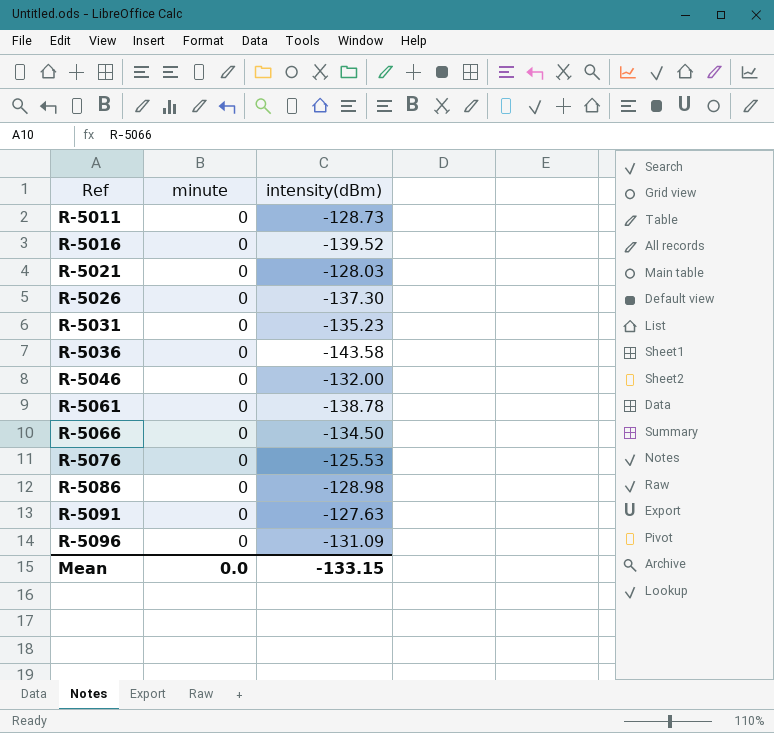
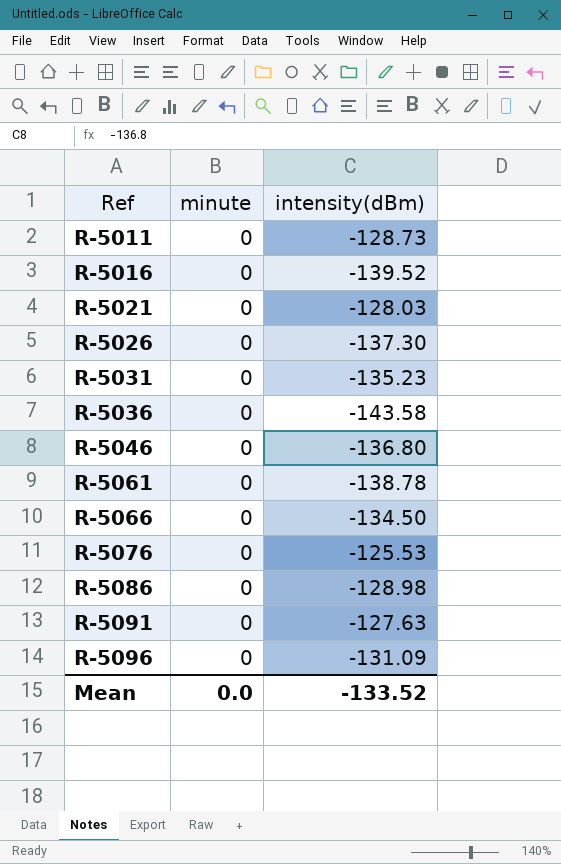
R-5046 | intensity(dBm): -132.00 -> -136.80
Mean | intensity(dBm): -133.15 -> -133.52

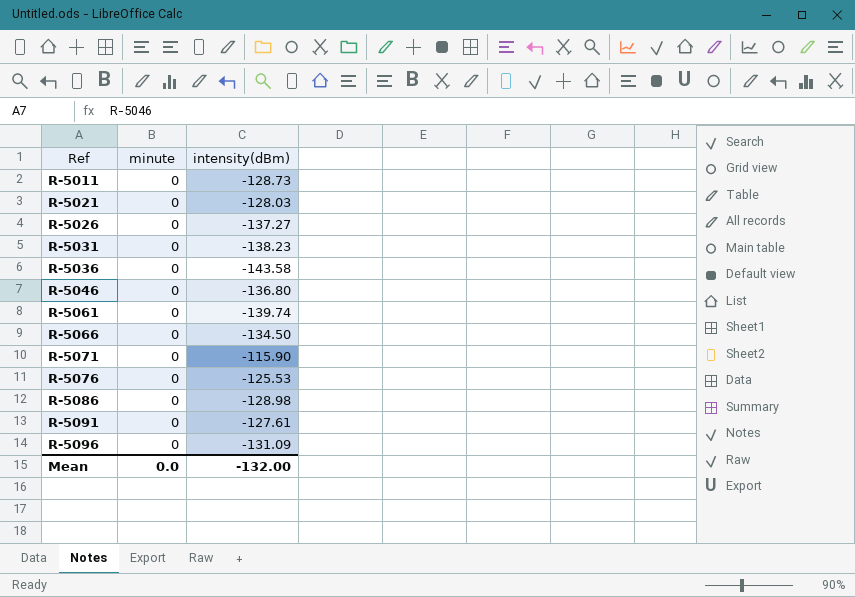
row R-5016: 0 | -139.52 -> none
R-5026 | intensity(dBm): -137.30 -> -137.27
R-5031 | intensity(dBm): -135.23 -> -138.23
R-5061 | intensity(dBm): -138.78 -> -139.74
row R-5071: none -> 0 | -115.90
R-5091 | intensity(dBm): -127.63 -> -127.61
Mean | intensity(dBm): -133.52 -> -132.00

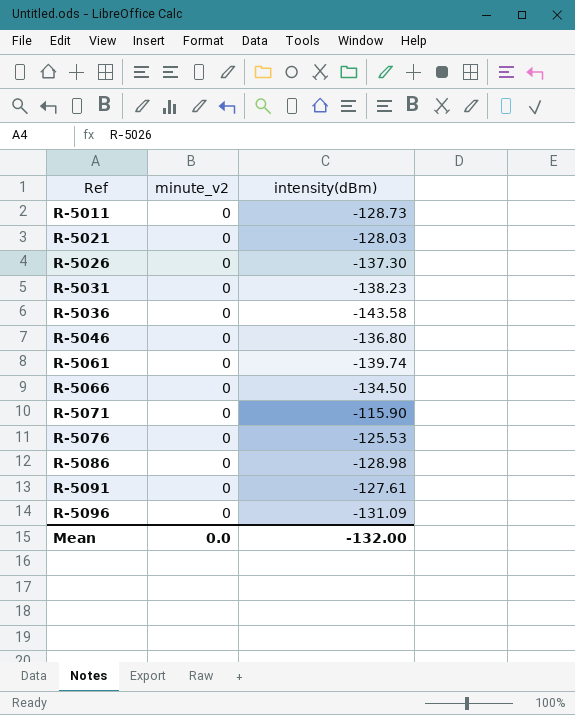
column name: minute -> minute_v2
R-5026 | intensity(dBm): -137.27 -> -137.30

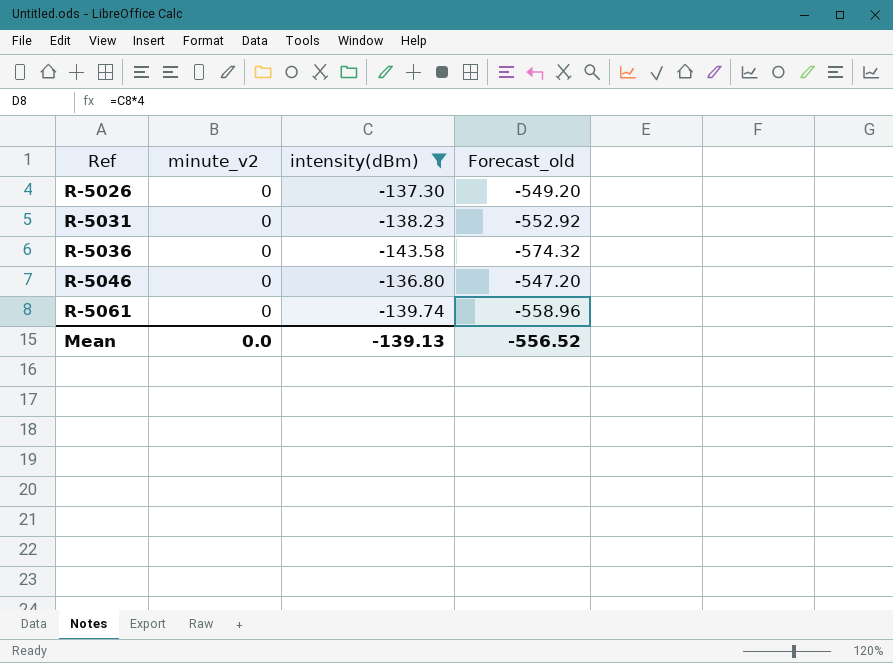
filter: none -> intensity(dBm) <= -136.80
column Forecast_old | formula: none -> [intensity(dBm)] * 4
Mean | intensity(dBm): -132.00 -> -139.13

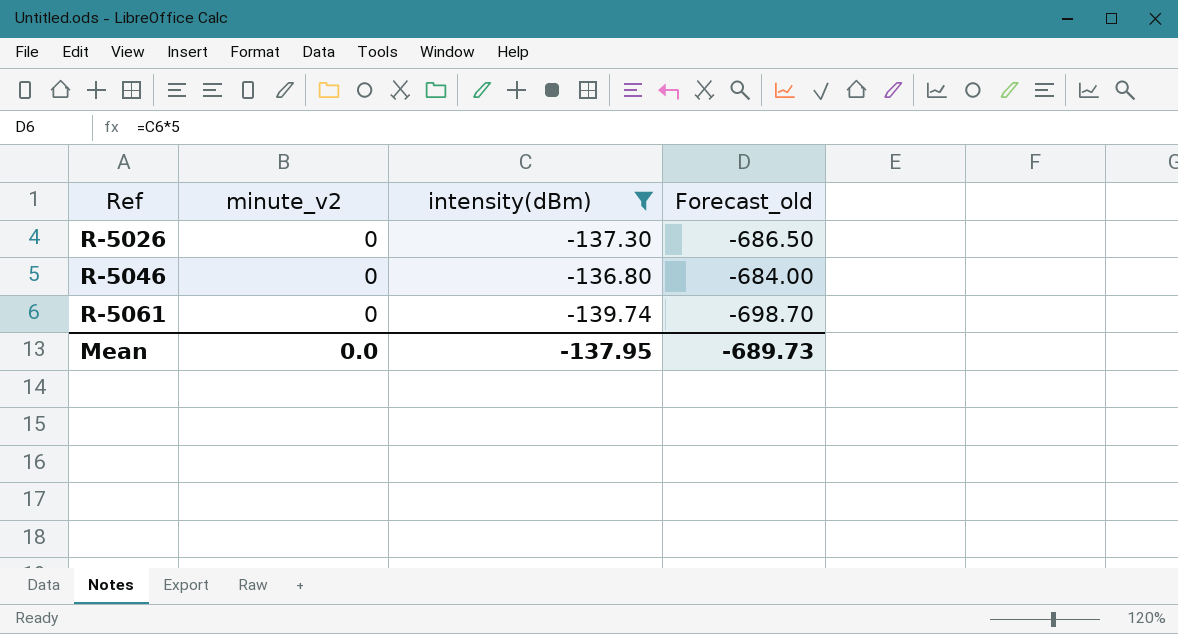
column Forecast_old | formula: [intensity(dBm)] * 4 -> [intensity(dBm)] * 5
row R-5031: 0 | -138.23 | -552.92 -> none
row R-5036: 0 | -143.58 | -574.32 -> none
Mean | intensity(dBm): -139.13 -> -137.95
Mean | Forecast_old: -556.52 -> -689.73

